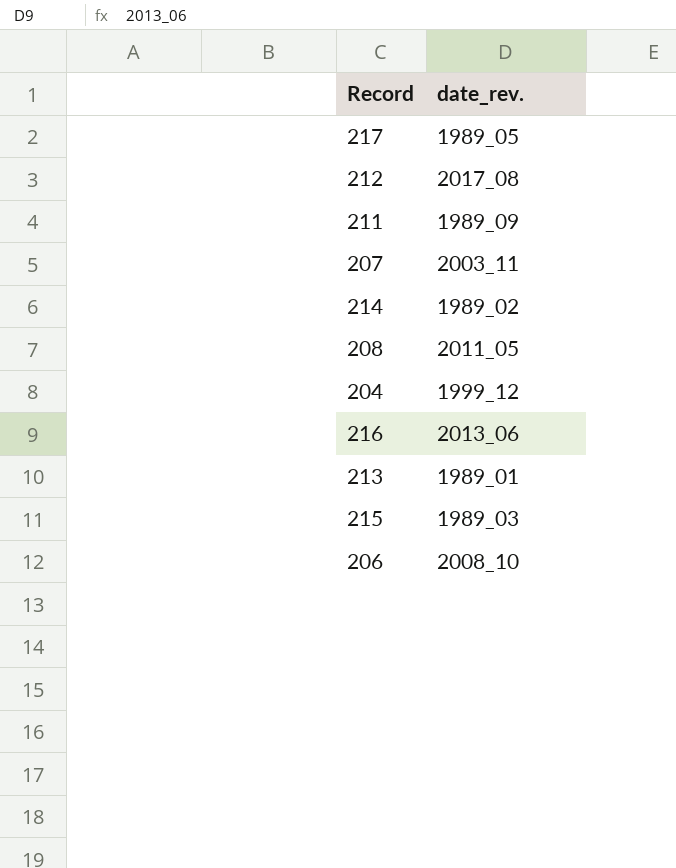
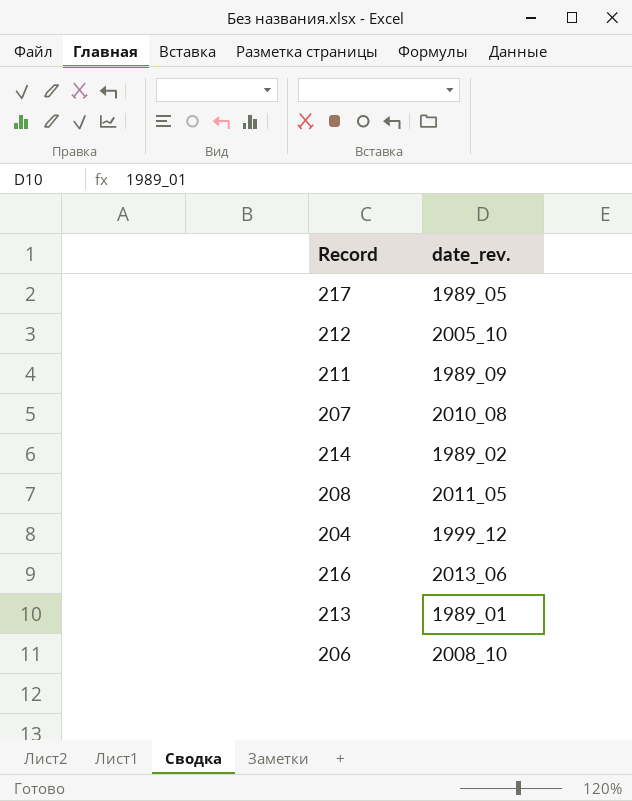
row 215: 1989_03 -> none
212 | date_rev.: 2017_08 -> 2005_10
207 | date_rev.: 2003_11 -> 2010_08

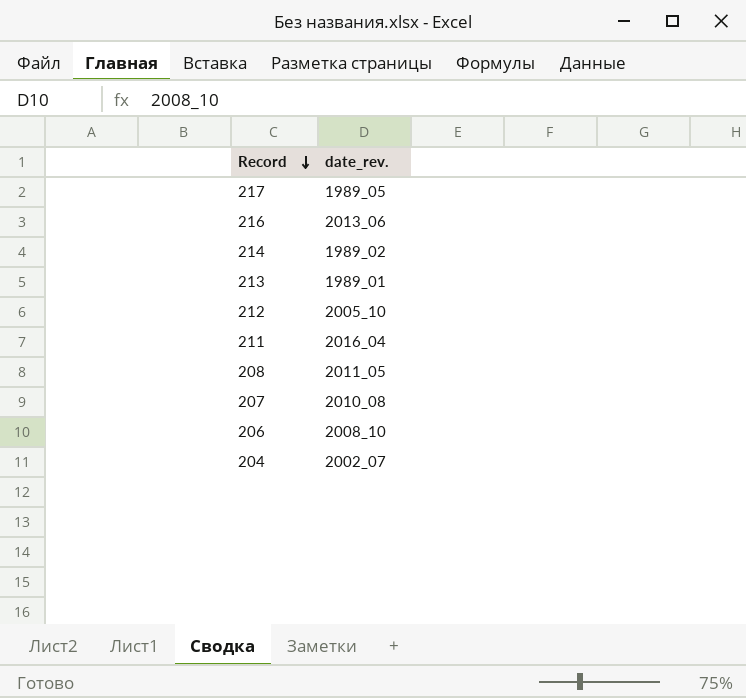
row order: none -> Record descending
211 | date_rev.: 1989_09 -> 2016_04
204 | date_rev.: 1999_12 -> 2002_07

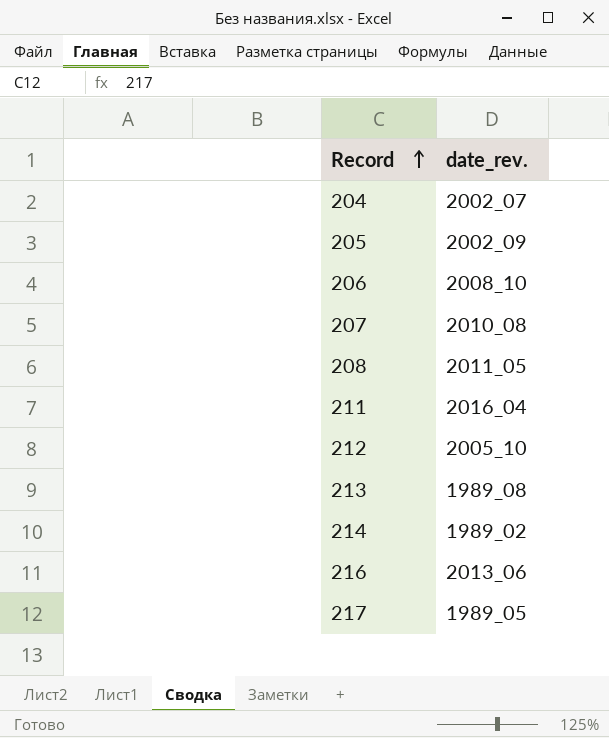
row order: Record descending -> Record ascending
row 205: none -> 2002_09
213 | date_rev.: 1989_01 -> 1989_08

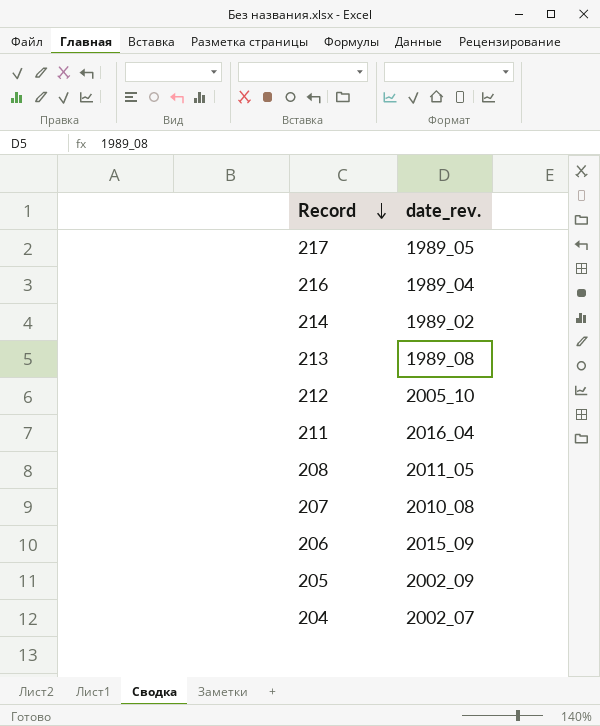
row order: Record ascending -> Record descending
216 | date_rev.: 2013_06 -> 1989_04
206 | date_rev.: 2008_10 -> 2015_09

